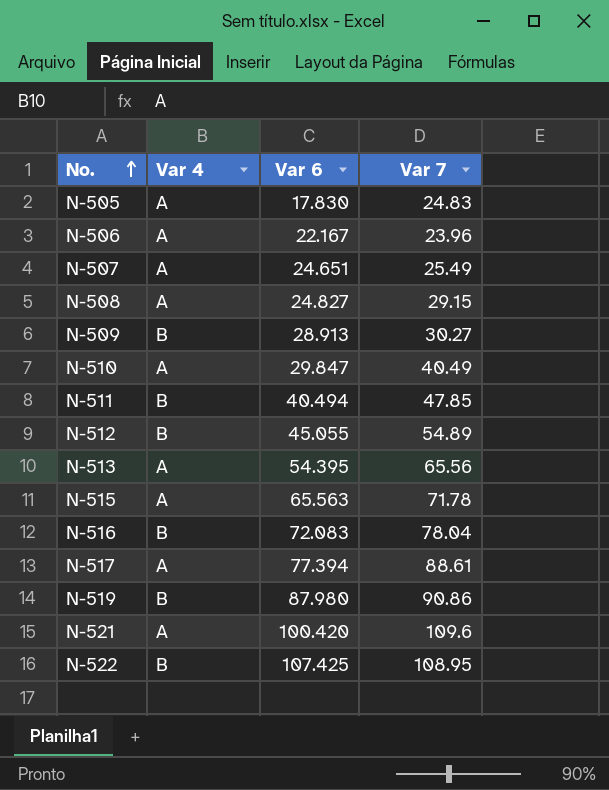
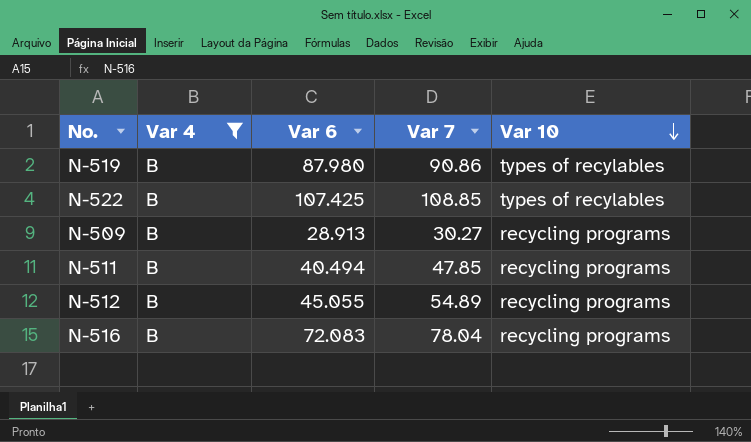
filter: none -> Var 4 = B
row order: No. ascending -> Var 10 descending
column Var 10 | position: none -> 5
N-522 | Var 7: 108.95 -> 108.85

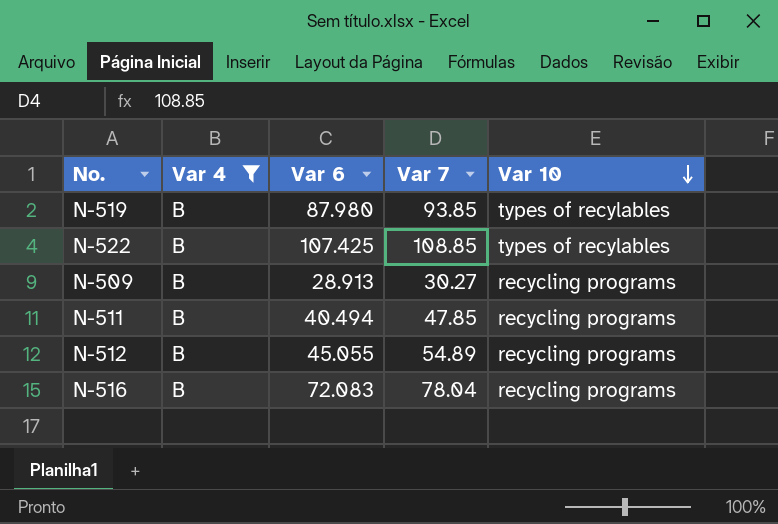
N-519 | Var 7: 90.86 -> 93.85

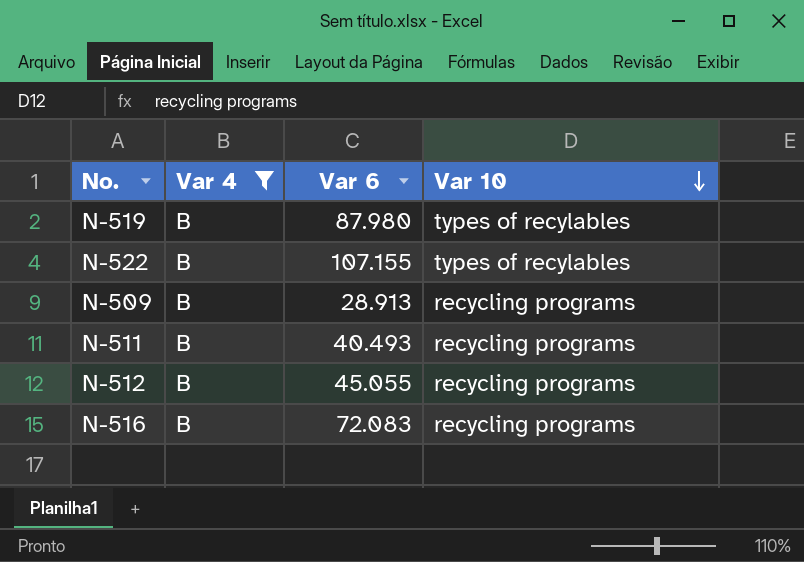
column Var 7 | position: 4 -> none
N-522 | Var 6: 107.425 -> 107.155
N-511 | Var 6: 40.494 -> 40.493

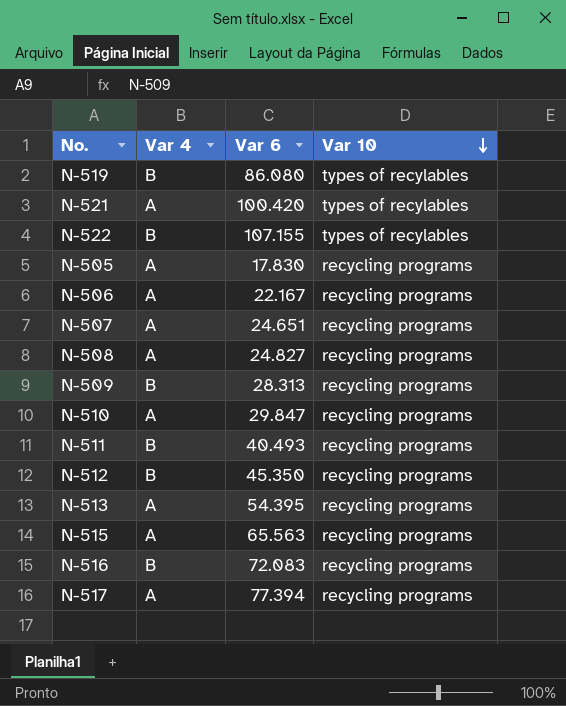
filter: Var 4 = B -> none
N-519 | Var 6: 87.980 -> 86.080
N-509 | Var 6: 28.913 -> 28.313
N-512 | Var 6: 45.055 -> 45.350

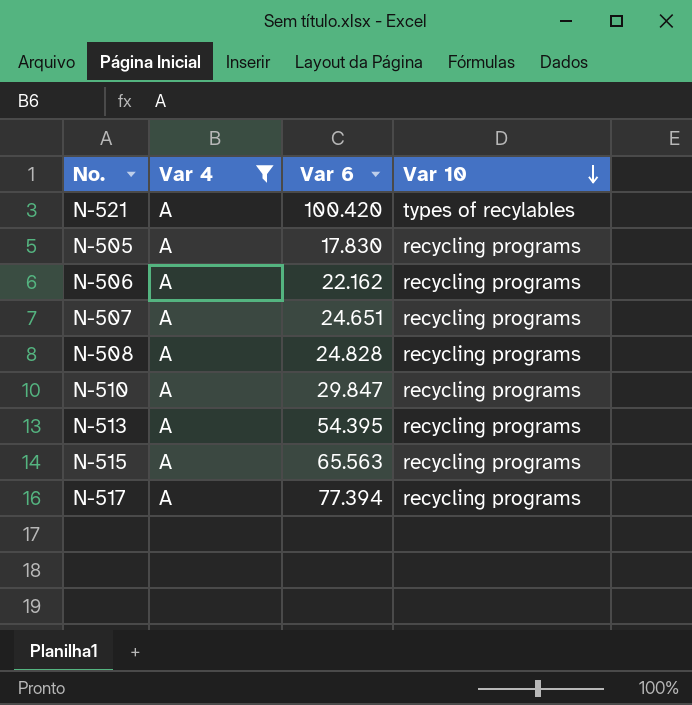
filter: none -> Var 4 = A
N-506 | Var 6: 22.167 -> 22.162
N-508 | Var 6: 24.827 -> 24.828

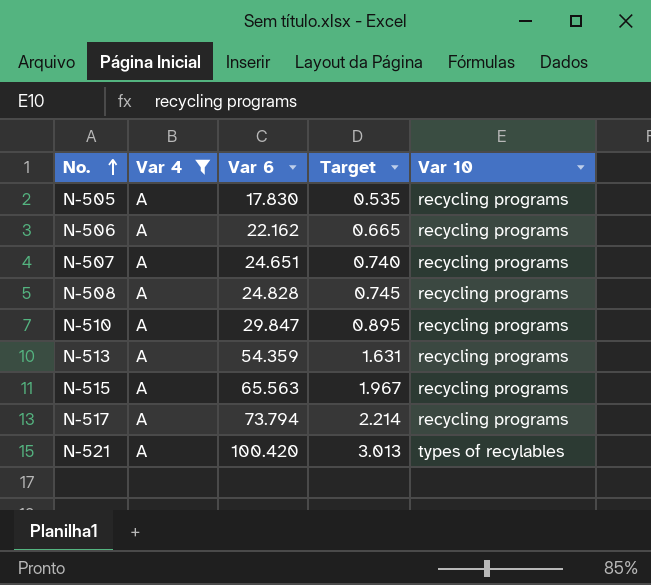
row order: Var 10 descending -> No. ascending
column Target | formula: none -> [Var 6] * 0.03
N-513 | Var 6: 54.395 -> 54.359
N-517 | Var 6: 77.394 -> 73.794

